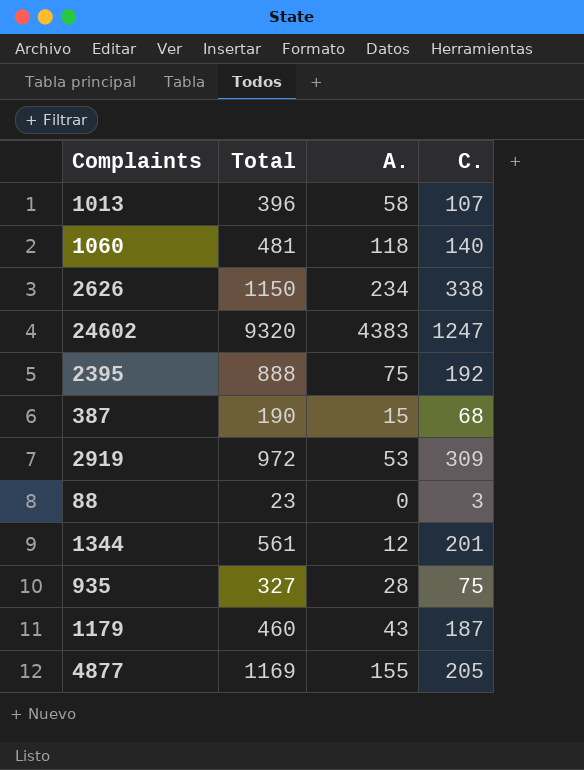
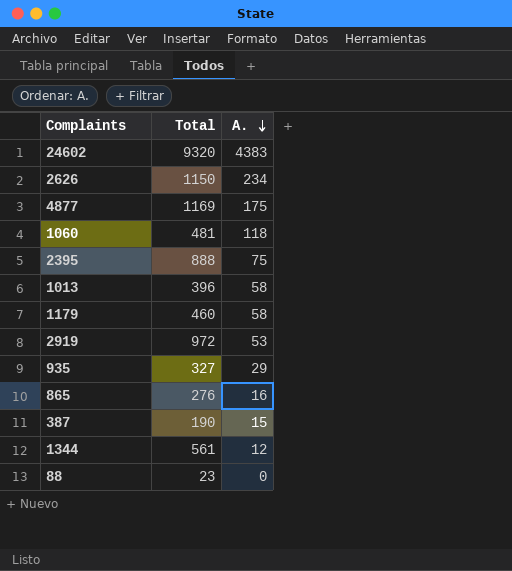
row order: none -> A. descending
column C. | position: 4 -> none
4877 | A.: 155 -> 175
1179 | A.: 43 -> 58
935 | A.: 28 -> 29
row 865: none -> 276 | 16

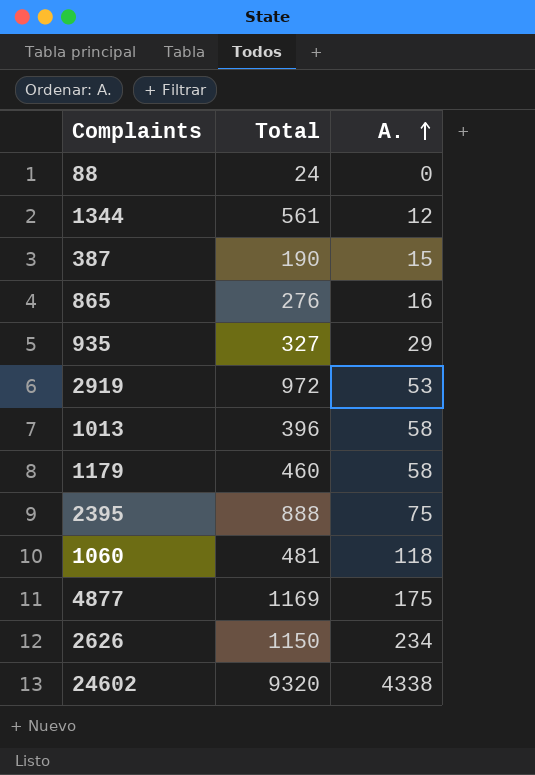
row order: A. descending -> A. ascending
88 | Total: 23 -> 24
24602 | A.: 4383 -> 4338

